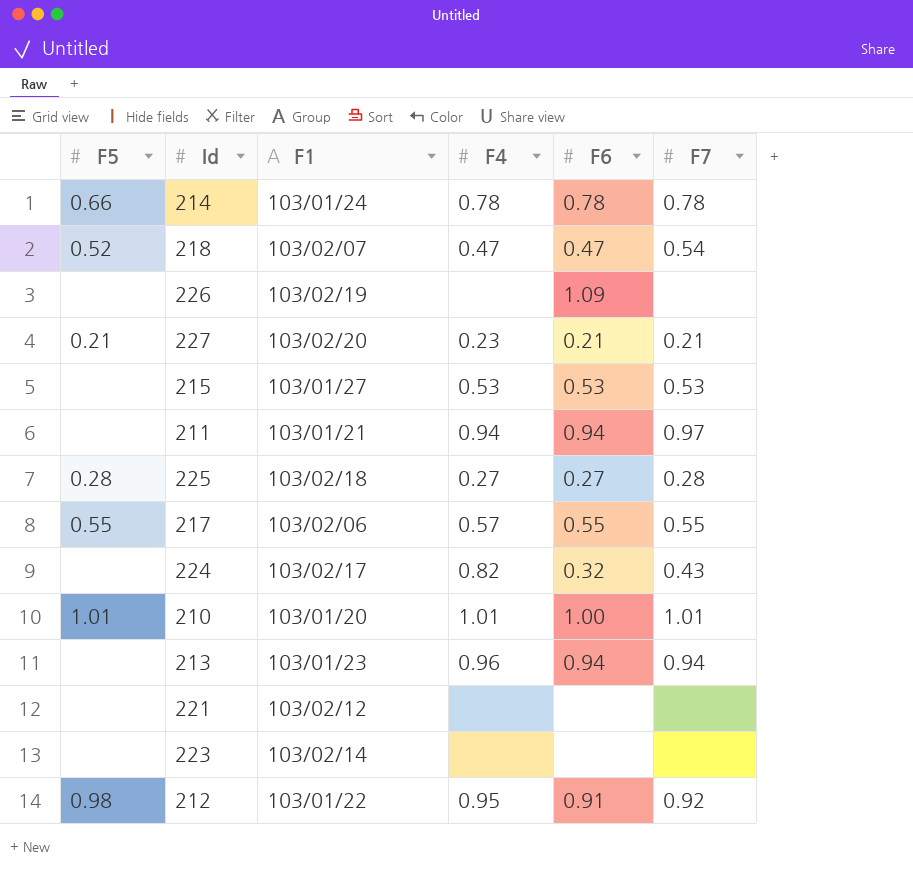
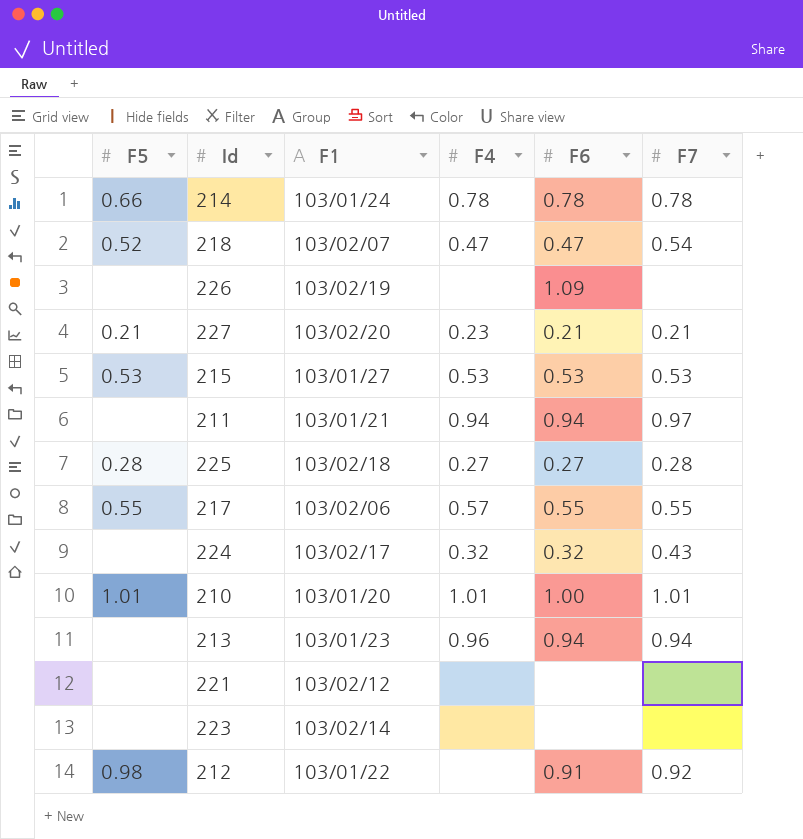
215 | F5: none -> 0.53
224 | F4: 0.82 -> 0.32
212 | F4: 0.95 -> none

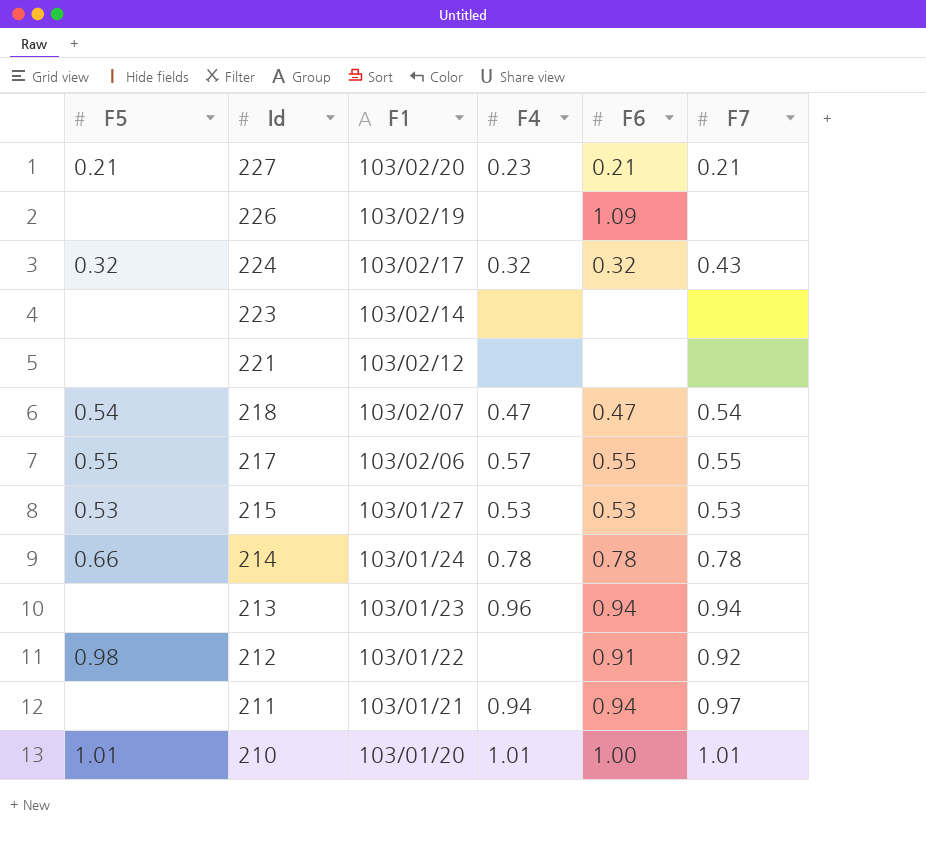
row order: none -> Id descending
row 225: 0.28 | 103/02/18 | 0.27 | 0.27 | 0.28 -> none
224 | F5: none -> 0.32
218 | F5: 0.52 -> 0.54

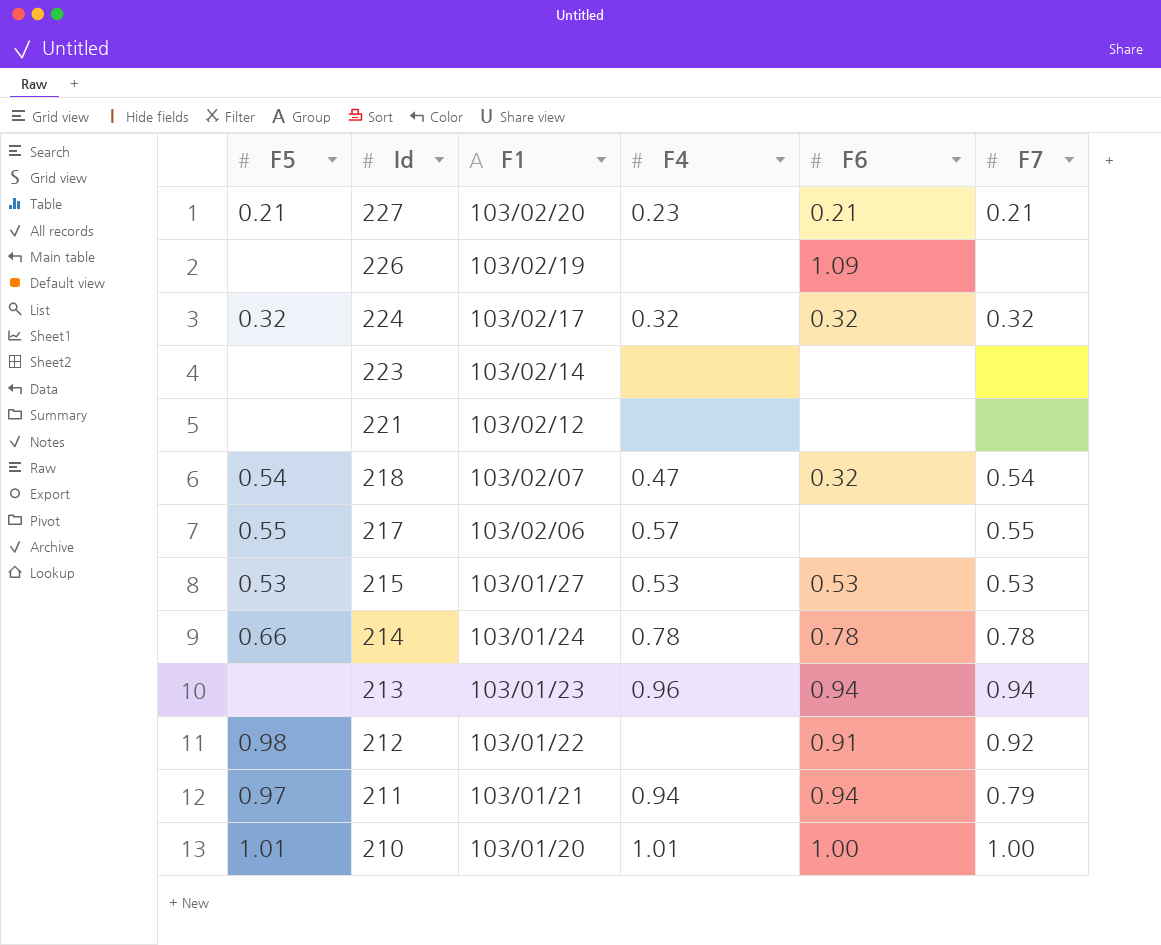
224 | F7: 0.43 -> 0.32
218 | F6: 0.47 -> 0.32
217 | F6: 0.55 -> none
211 | F5: none -> 0.97
211 | F7: 0.97 -> 0.79
210 | F7: 1.01 -> 1.00

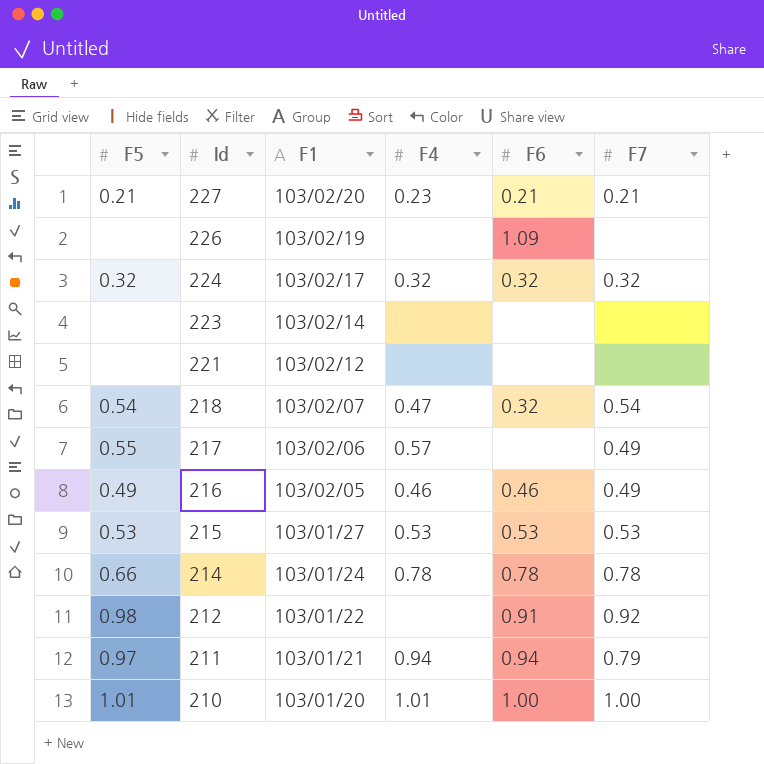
row 213: none | 103/01/23 | 0.96 | 0.94 | 0.94 -> none
217 | F7: 0.55 -> 0.49
row 216: none -> 0.49 | 103/02/05 | 0.46 | 0.46 | 0.49

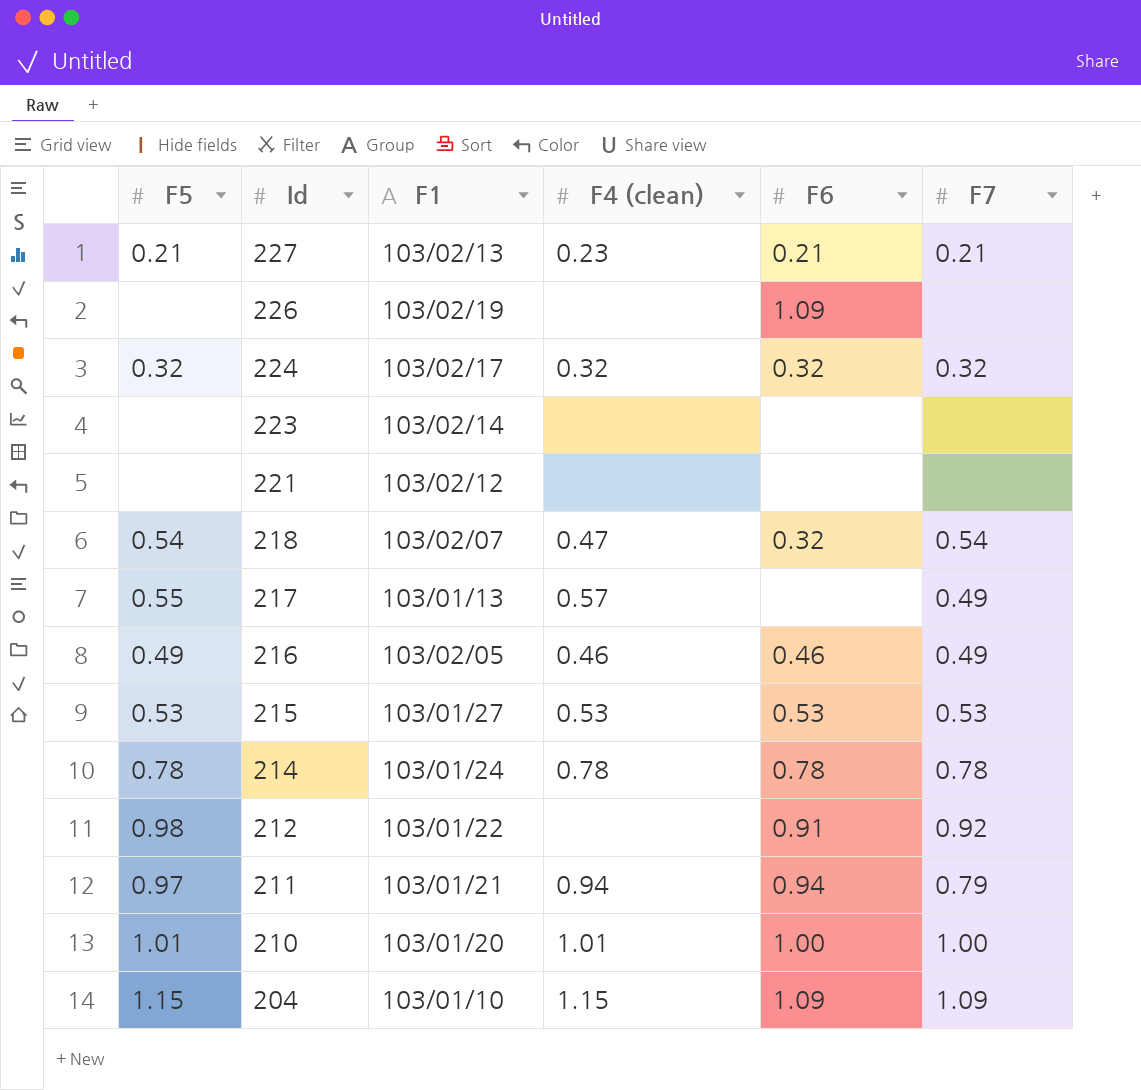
column name: F4 -> F4 (clean)
227 | F1: 103/02/20 -> 103/02/13
217 | F1: 103/02/06 -> 103/01/13
214 | F5: 0.66 -> 0.78
row 204: none -> 1.15 | 103/01/10 | 1.15 | 1.09 | 1.09

